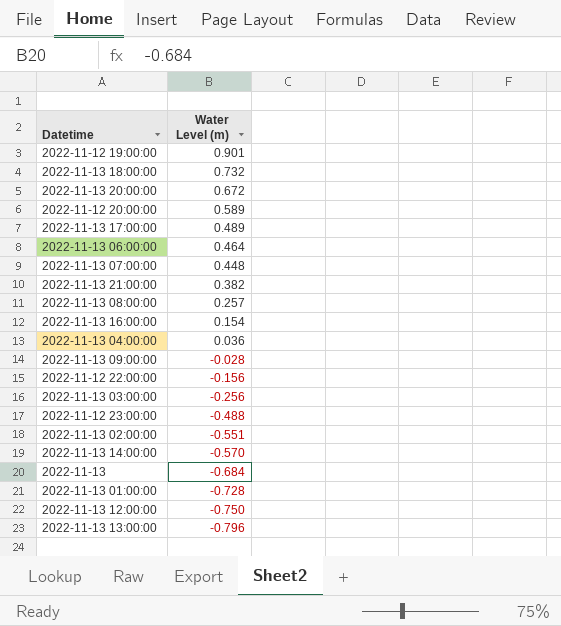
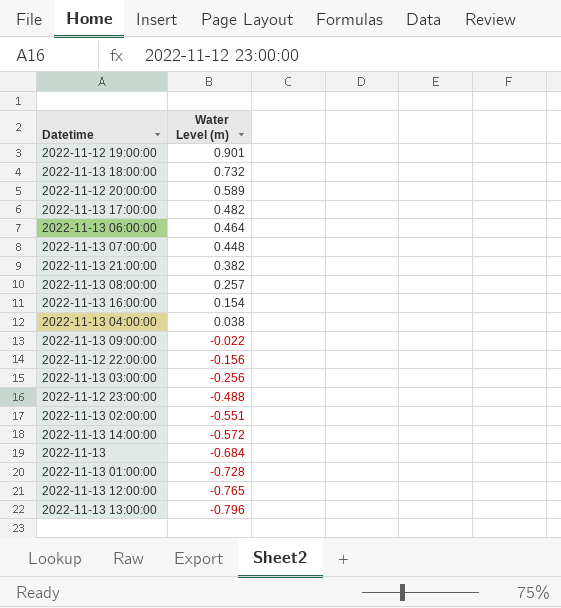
row 2022-11-13 20:00:00: 0.672 -> none
2022-11-13 17:00:00 | Water Level (m): 0.489 -> 0.482
2022-11-13 04:00:00 | Water Level (m): 0.036 -> 0.038
2022-11-13 09:00:00 | Water Level (m): -0.028 -> -0.022
2022-11-13 14:00:00 | Water Level (m): -0.570 -> -0.572
2022-11-13 12:00:00 | Water Level (m): -0.750 -> -0.765

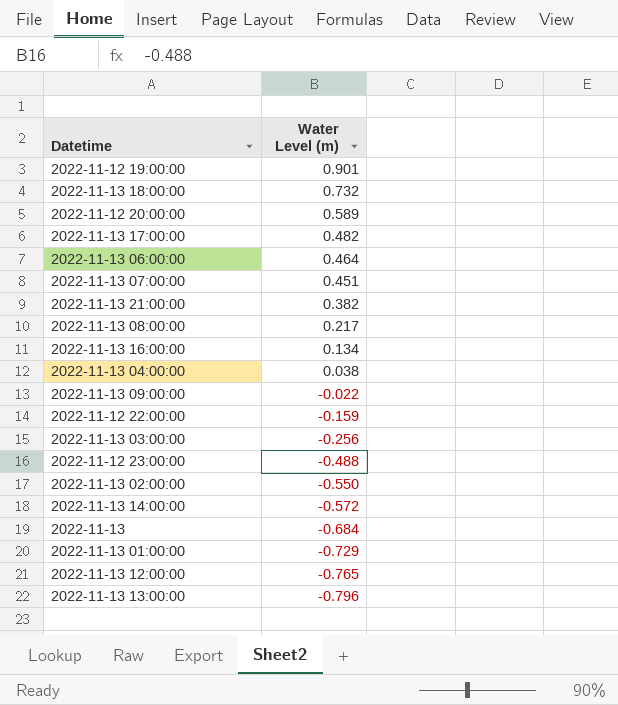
2022-11-13 07:00:00 | Water Level (m): 0.448 -> 0.451
2022-11-13 08:00:00 | Water Level (m): 0.257 -> 0.217
2022-11-13 16:00:00 | Water Level (m): 0.154 -> 0.134
2022-11-12 22:00:00 | Water Level (m): -0.156 -> -0.159
2022-11-13 02:00:00 | Water Level (m): -0.551 -> -0.550
2022-11-13 01:00:00 | Water Level (m): -0.728 -> -0.729

